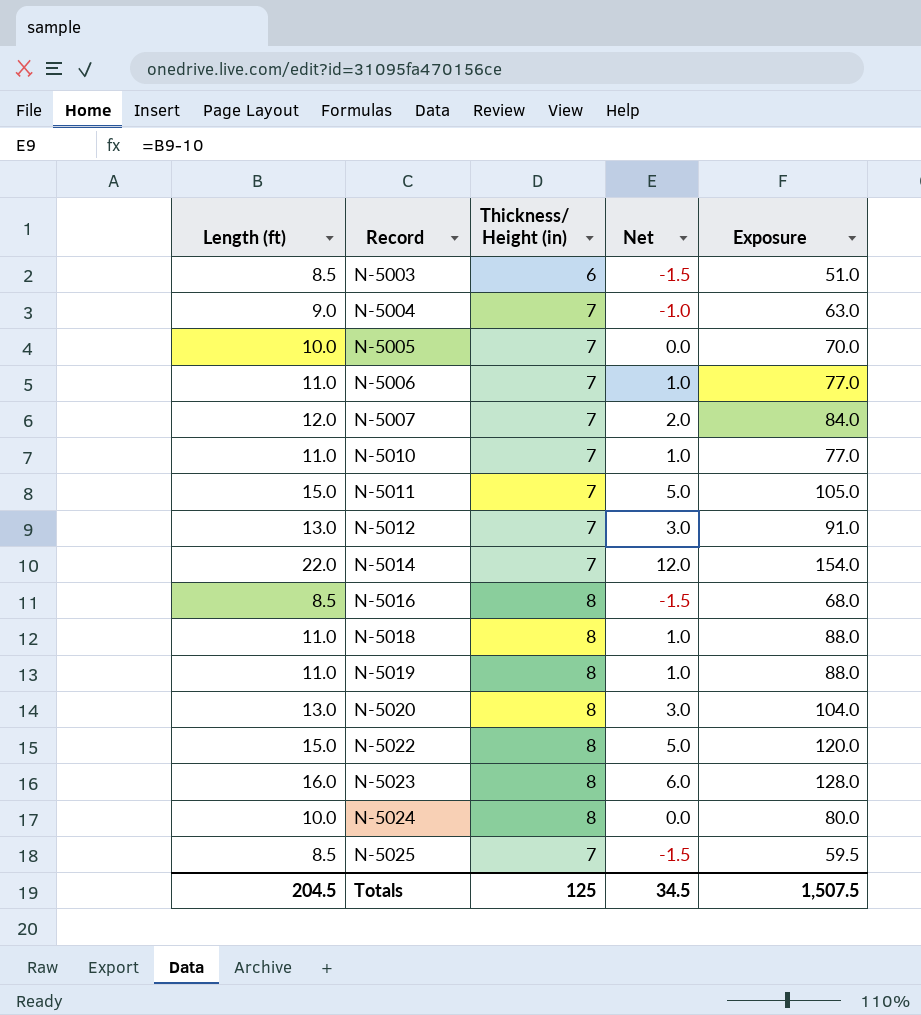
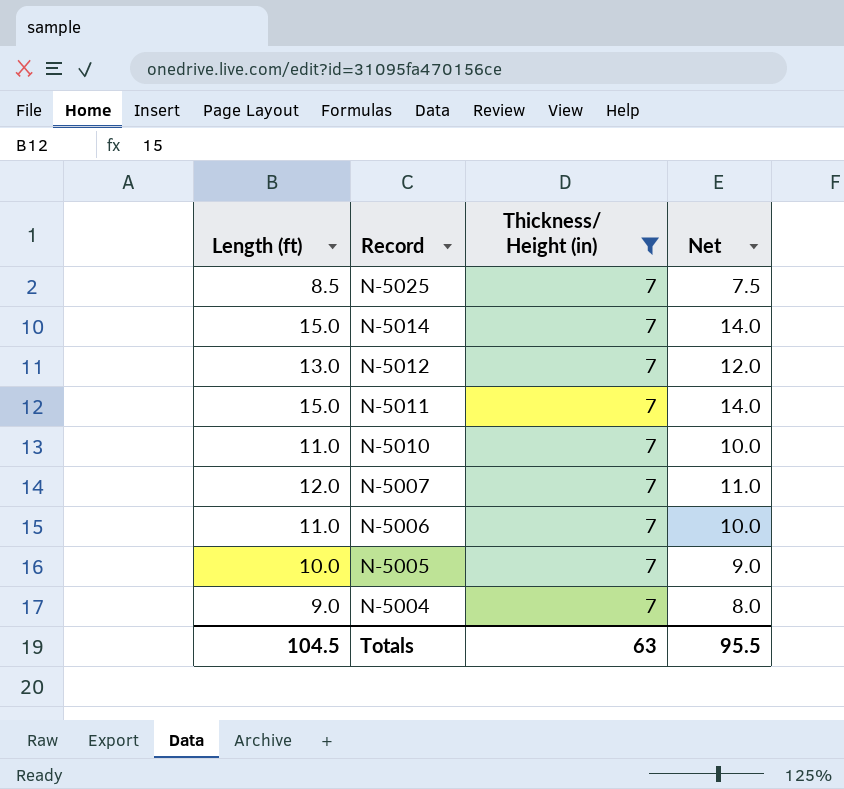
filter: none -> Thickness/ Height (in) = 7
row order: Record ascending -> Record descending
column Exposure | formula: [Length (ft)] * [Thickness/ Height (in)] -> none
column Net | formula: [Length (ft)] - 10 -> [Length (ft)] - 1
N-5014 | Length (ft): 22.0 -> 15.0
Totals | Length (ft): 204.5 -> 104.5
Totals | Thickness/ Height (in): 125 -> 63
Totals | Net: 34.5 -> 95.5

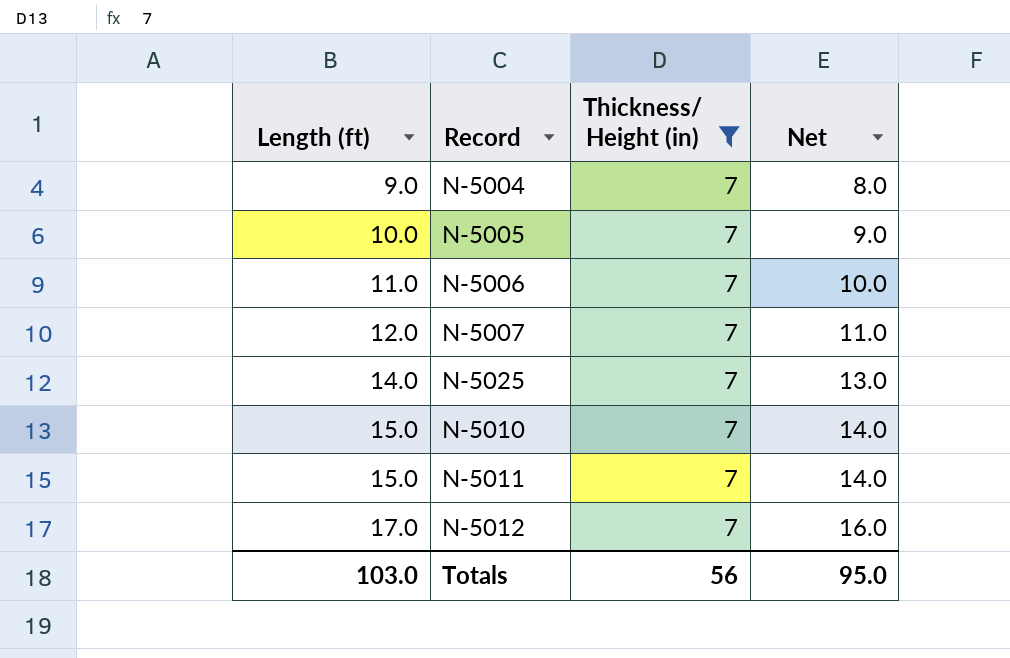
row order: Record descending -> Length (ft) ascending
row N-5014: 15.0 | 7 | 14.0 -> none
N-5025 | Length (ft): 8.5 -> 14.0
N-5025 | Net: 7.5 -> 13.0
N-5010 | Length (ft): 11.0 -> 15.0
N-5010 | Net: 10.0 -> 14.0
N-5012 | Length (ft): 13.0 -> 17.0
N-5012 | Net: 12.0 -> 16.0
Totals | Length (ft): 104.5 -> 103.0
Totals | Thickness/ Height (in): 63 -> 56
Totals | Net: 95.5 -> 95.0

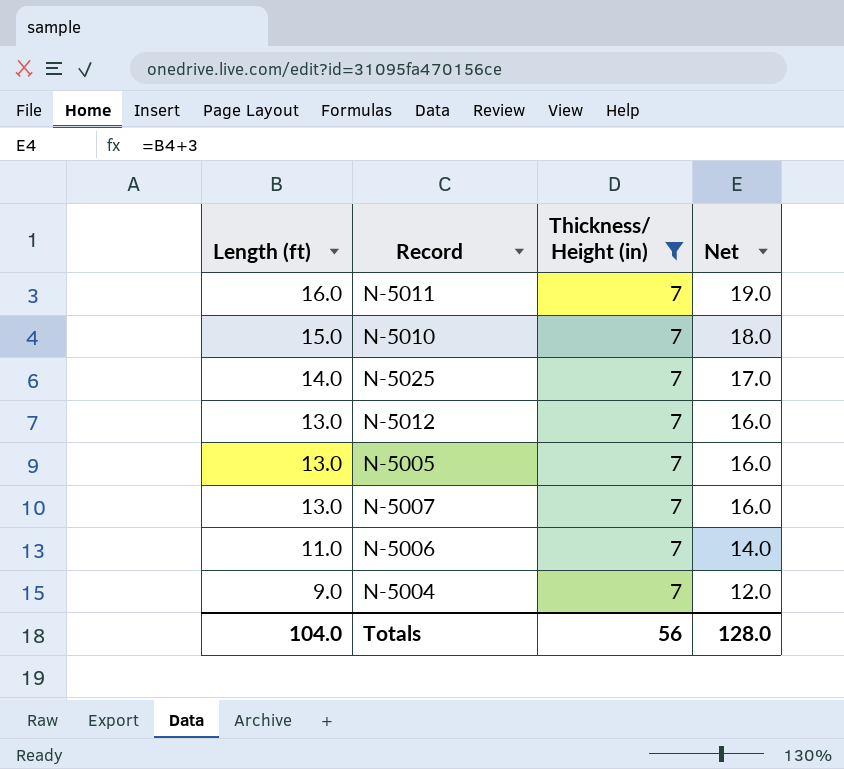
row order: Length (ft) ascending -> Length (ft) descending
column Net | formula: [Length (ft)] - 1 -> [Length (ft)] + 3
N-5011 | Length (ft): 15.0 -> 16.0
N-5012 | Length (ft): 17.0 -> 13.0
N-5005 | Length (ft): 10.0 -> 13.0
N-5007 | Length (ft): 12.0 -> 13.0
Totals | Length (ft): 103.0 -> 104.0
Totals | Net: 95.0 -> 128.0

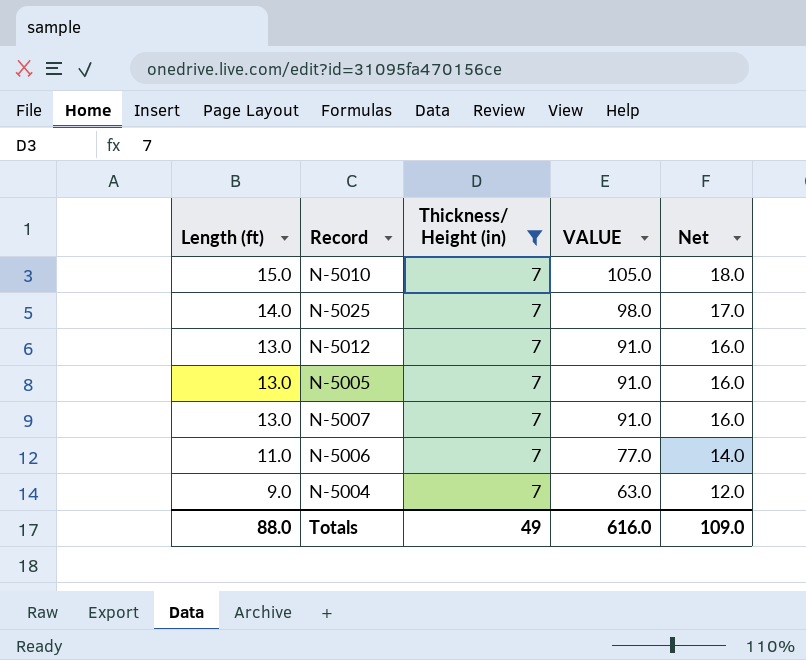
column VALUE | formula: none -> [Length (ft)] * [Thickness/ Height (in)]
row N-5011: 16.0 | 7 | 19.0 -> none
Totals | Length (ft): 104.0 -> 88.0
Totals | Thickness/ Height (in): 56 -> 49
Totals | Net: 128.0 -> 109.0

